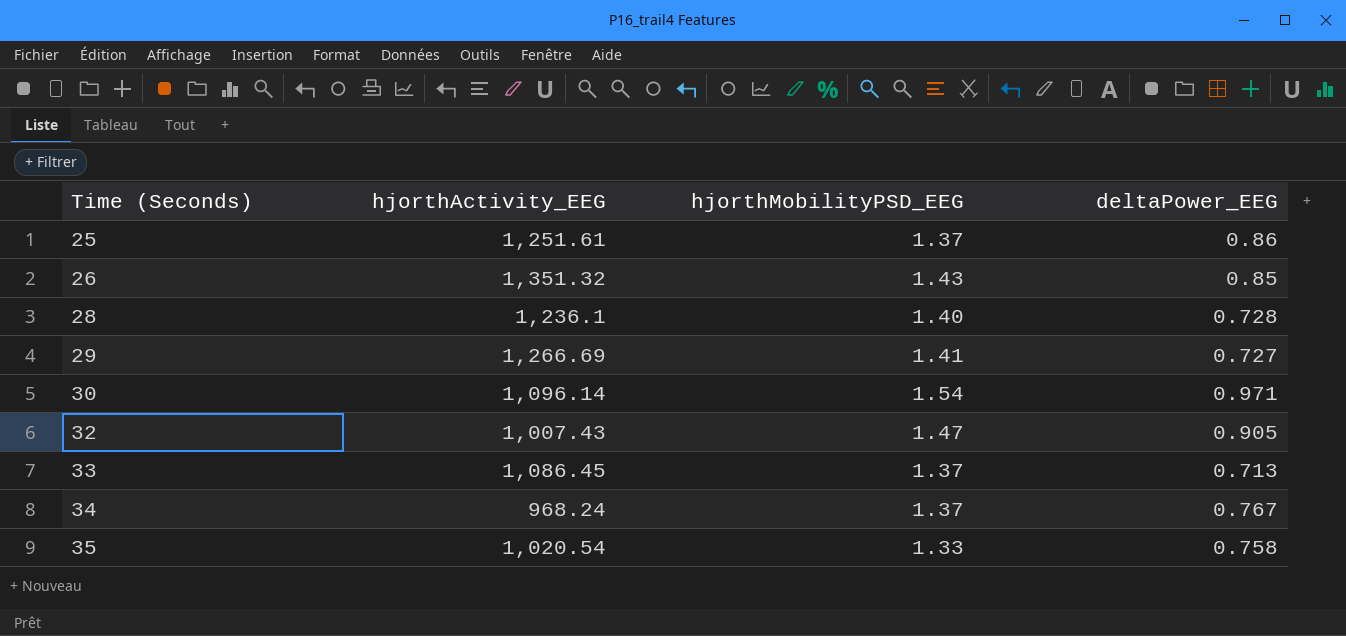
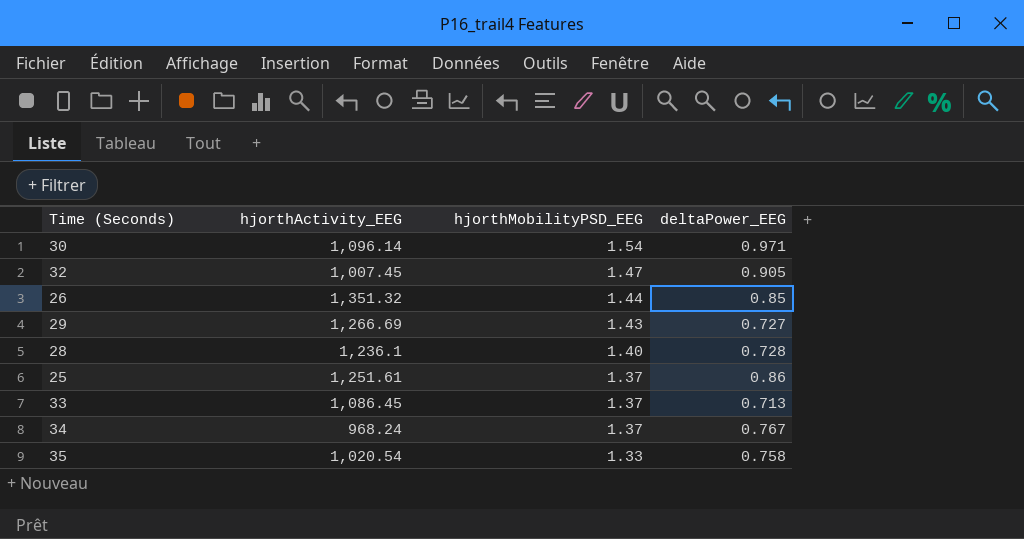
row order: Time (Seconds) ascending -> hjorthMobilityPSD_EEG descending
32 | hjorthActivity_EEG: 1,007.43 -> 1,007.45
26 | hjorthMobilityPSD_EEG: 1.43 -> 1.44
29 | hjorthMobilityPSD_EEG: 1.41 -> 1.43

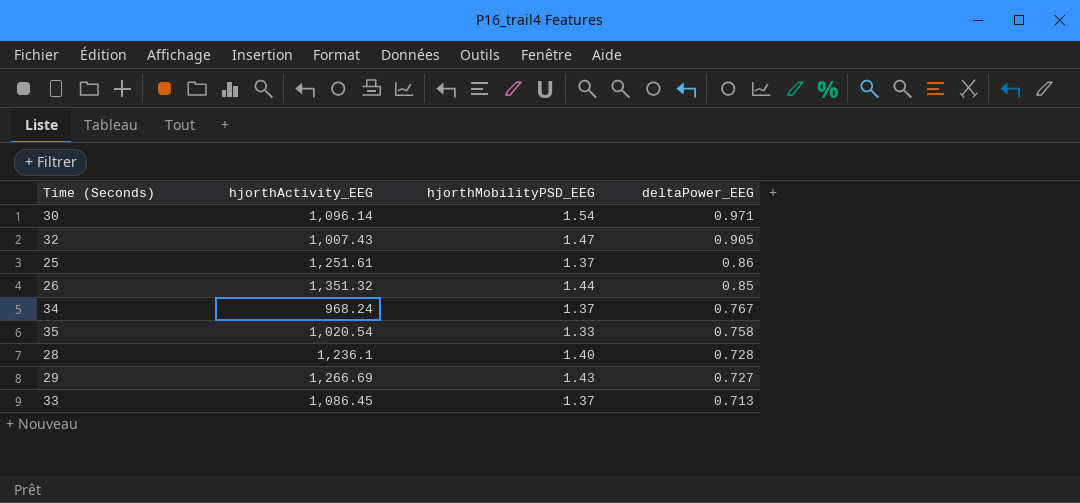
row order: hjorthMobilityPSD_EEG descending -> deltaPower_EEG descending
32 | hjorthActivity_EEG: 1,007.45 -> 1,007.43

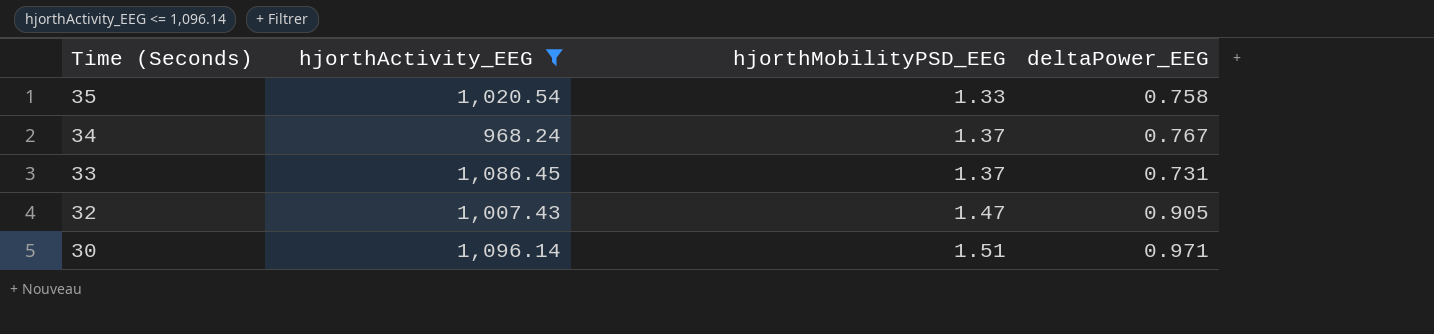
filter: none -> hjorthActivity_EEG <= 1,096.14
row order: deltaPower_EEG descending -> Time (Seconds) descending
33 | deltaPower_EEG: 0.713 -> 0.731
30 | hjorthMobilityPSD_EEG: 1.54 -> 1.51

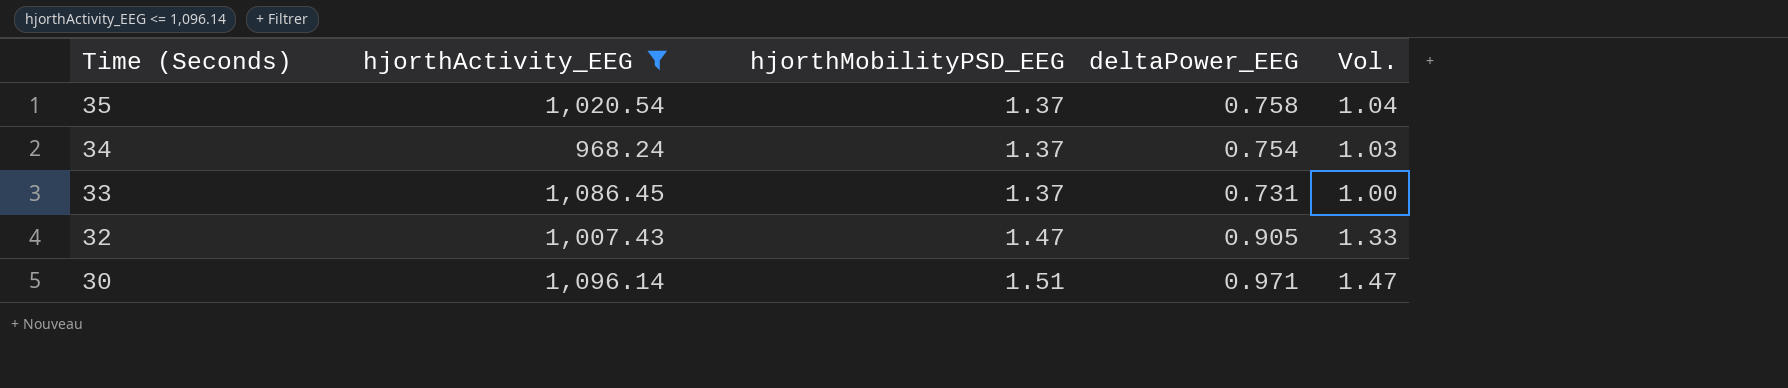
column Vol. | formula: none -> [hjorthMobilityPSD_EEG] * [deltaPower_EEG]
35 | hjorthMobilityPSD_EEG: 1.33 -> 1.37
34 | deltaPower_EEG: 0.767 -> 0.754

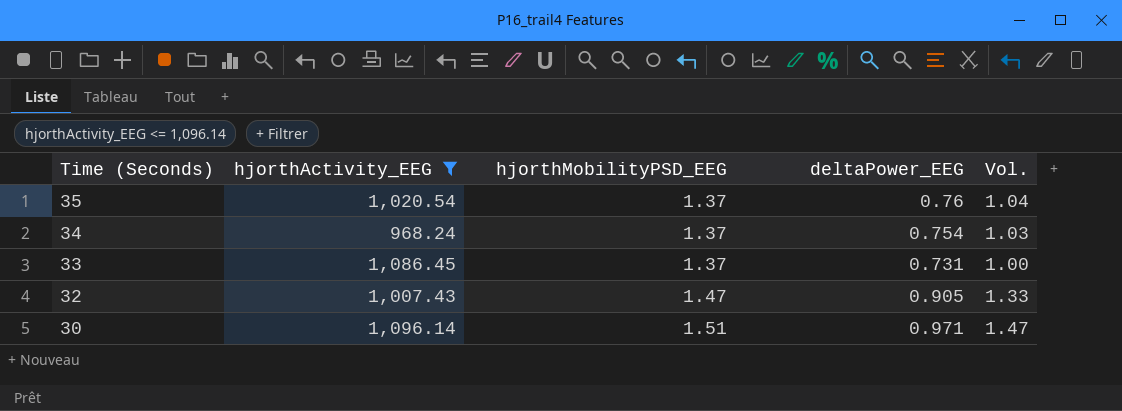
35 | deltaPower_EEG: 0.758 -> 0.76

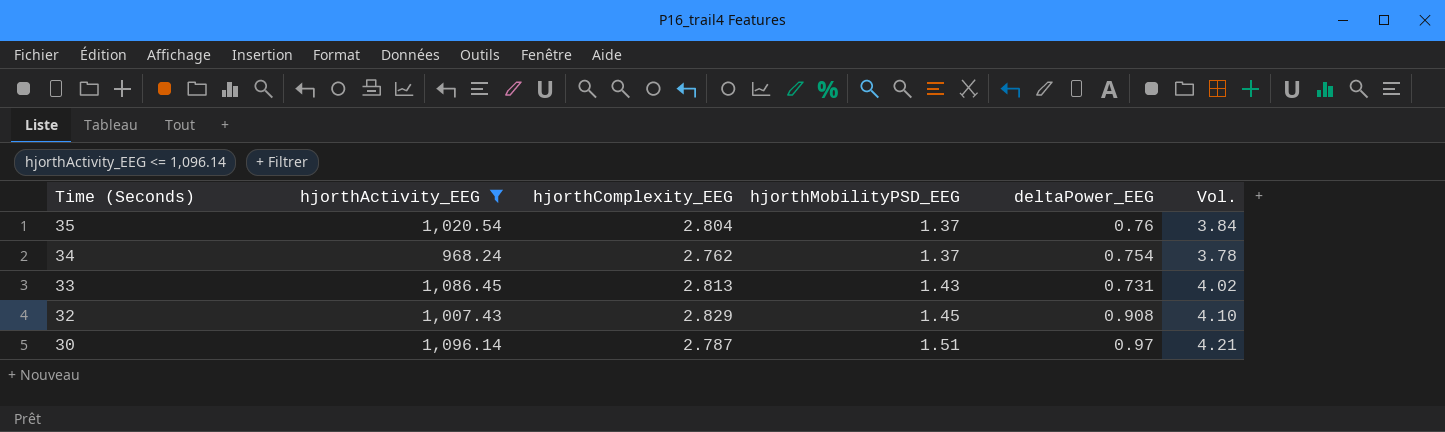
column hjorthComplexity_EEG | position: none -> 3
column Vol. | formula: [hjorthMobilityPSD_EEG] * [deltaPower_EEG] -> [hjorthComplexity_EEG] * [hjorthMobilityPSD_EEG]
33 | hjorthMobilityPSD_EEG: 1.37 -> 1.43
32 | hjorthMobilityPSD_EEG: 1.47 -> 1.45
32 | deltaPower_EEG: 0.905 -> 0.908
30 | deltaPower_EEG: 0.971 -> 0.97

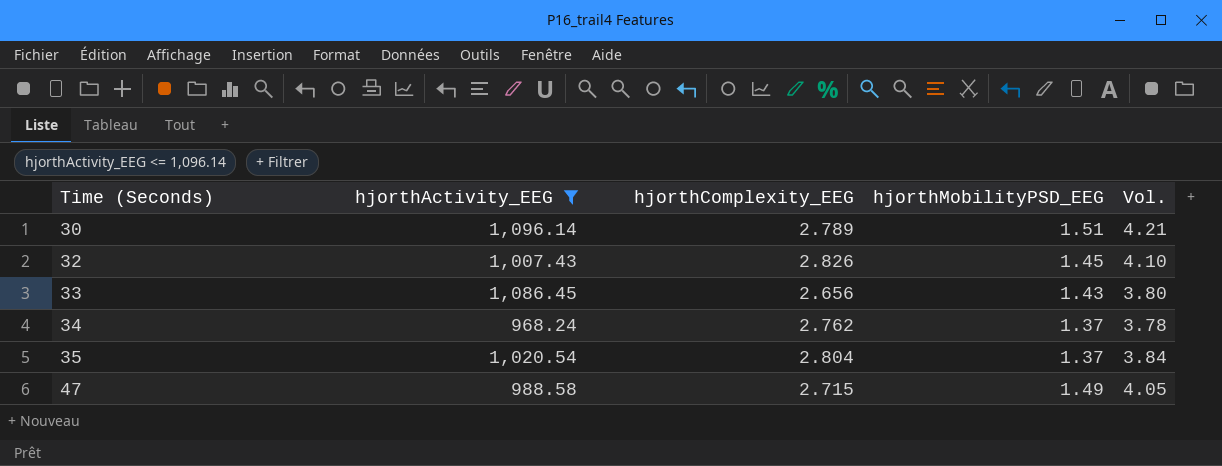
row order: Time (Seconds) descending -> Time (Seconds) ascending
column deltaPower_EEG | position: 5 -> none
30 | hjorthComplexity_EEG: 2.787 -> 2.789
32 | hjorthComplexity_EEG: 2.829 -> 2.826
33 | hjorthComplexity_EEG: 2.813 -> 2.656
33 | Vol.: 4.02 -> 3.80
row 47: none -> 988.58 | 2.715 | 1.49 | 4.05

